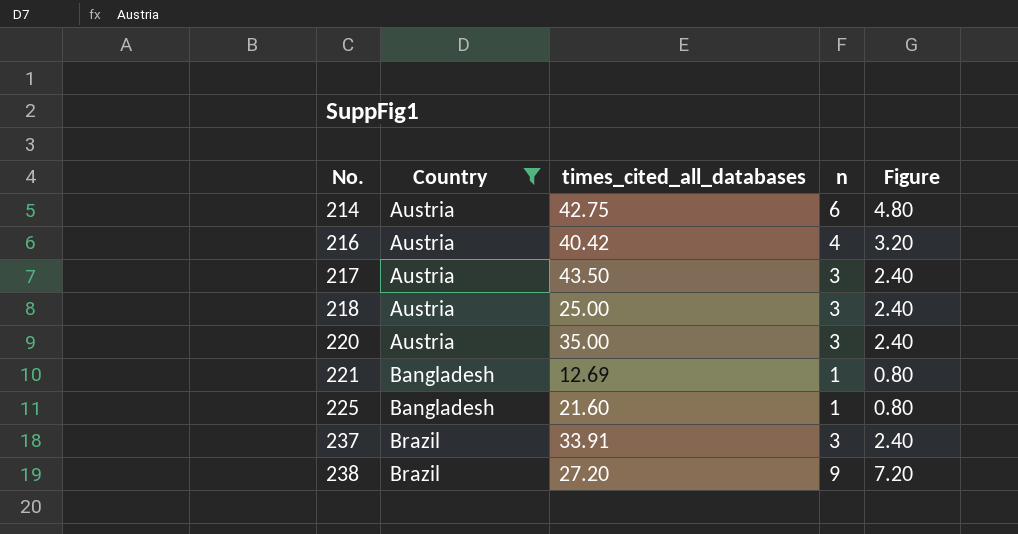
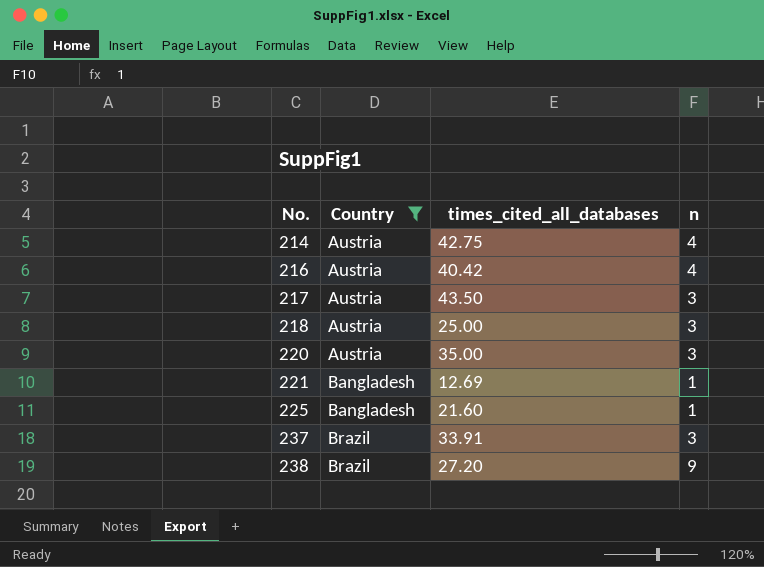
column Figure | formula: [n] * 0.8 -> none
214 | n: 6 -> 4

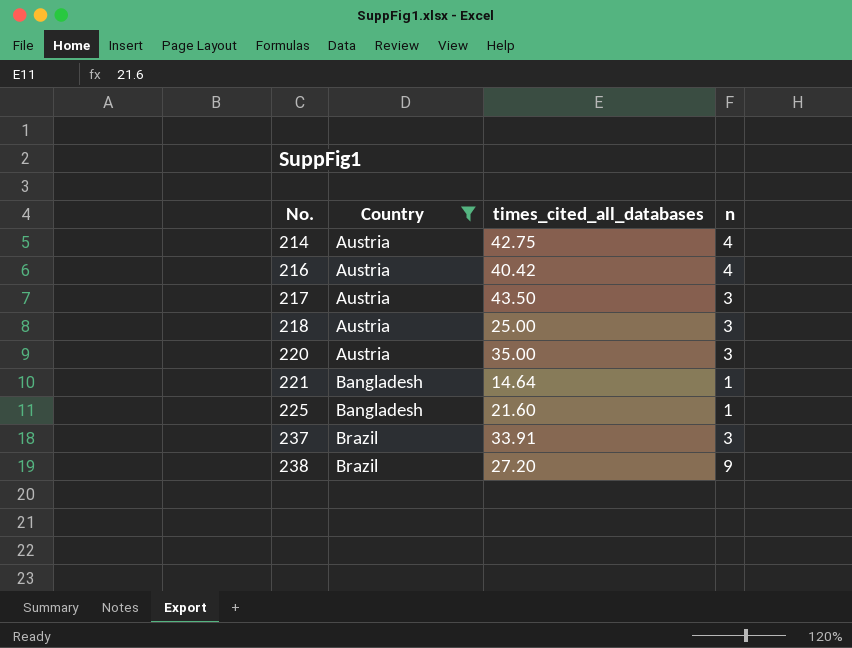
221 | times_cited_all_databases: 12.69 -> 14.64

